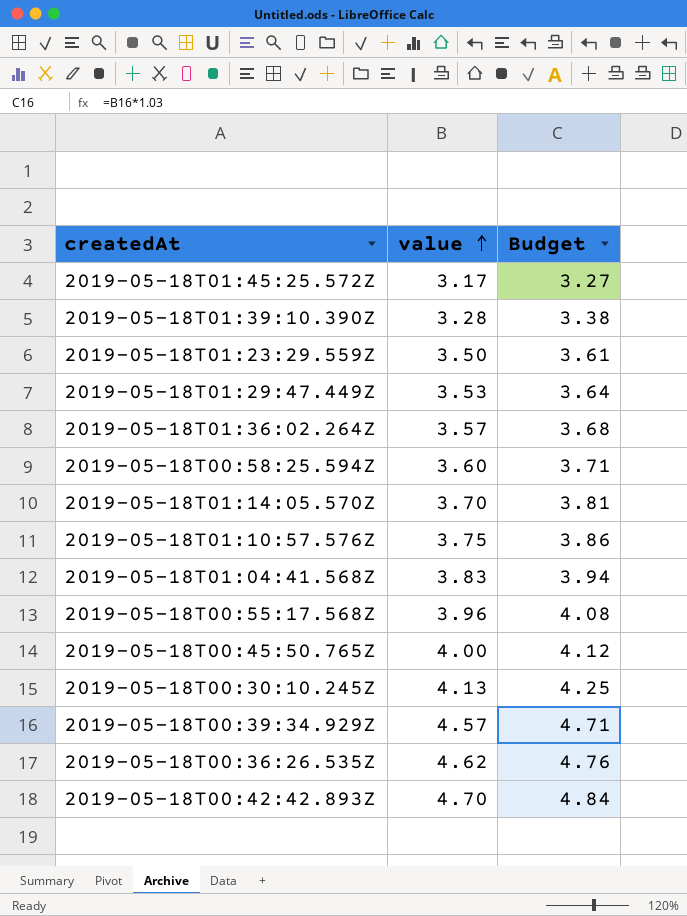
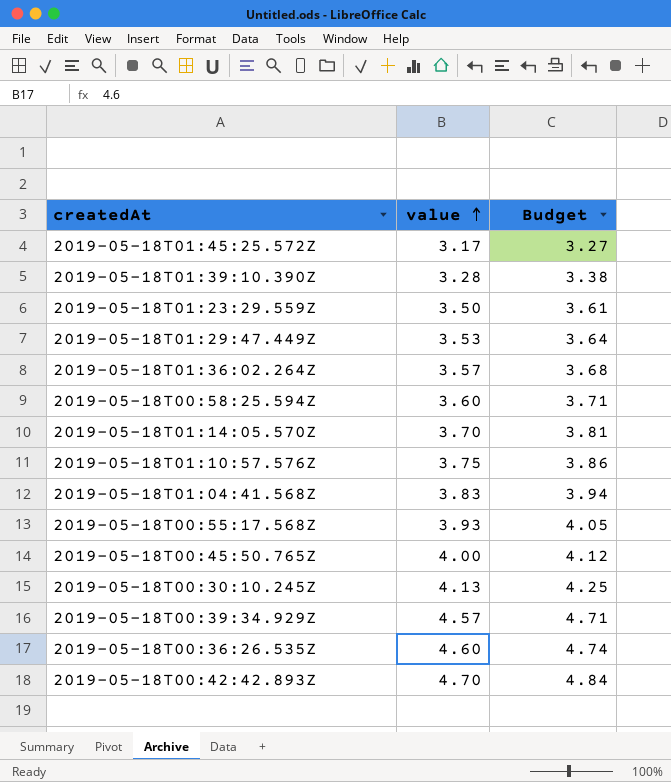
2019-05-18T00:55:17.568Z | value: 3.96 -> 3.93
2019-05-18T00:55:17.568Z | Budget: 4.08 -> 4.05
2019-05-18T00:36:26.535Z | value: 4.62 -> 4.60
2019-05-18T00:36:26.535Z | Budget: 4.76 -> 4.74

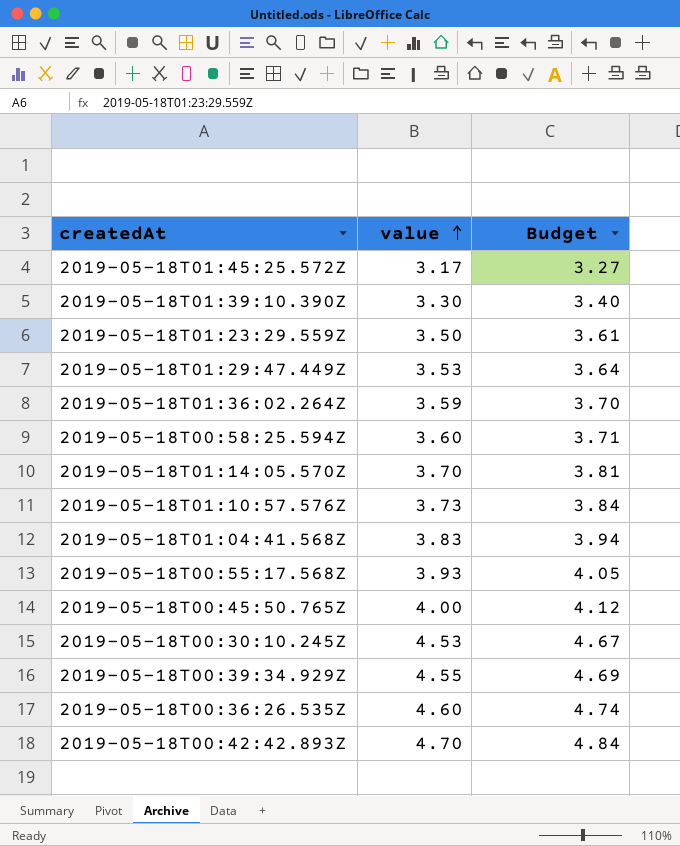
2019-05-18T01:39:10.390Z | value: 3.28 -> 3.30
2019-05-18T01:39:10.390Z | Budget: 3.38 -> 3.40
2019-05-18T01:36:02.264Z | value: 3.57 -> 3.59
2019-05-18T01:36:02.264Z | Budget: 3.68 -> 3.70
2019-05-18T01:10:57.576Z | value: 3.75 -> 3.73
2019-05-18T01:10:57.576Z | Budget: 3.86 -> 3.84
2019-05-18T00:30:10.245Z | value: 4.13 -> 4.53
2019-05-18T00:30:10.245Z | Budget: 4.25 -> 4.67
2019-05-18T00:39:34.929Z | value: 4.57 -> 4.55
2019-05-18T00:39:34.929Z | Budget: 4.71 -> 4.69

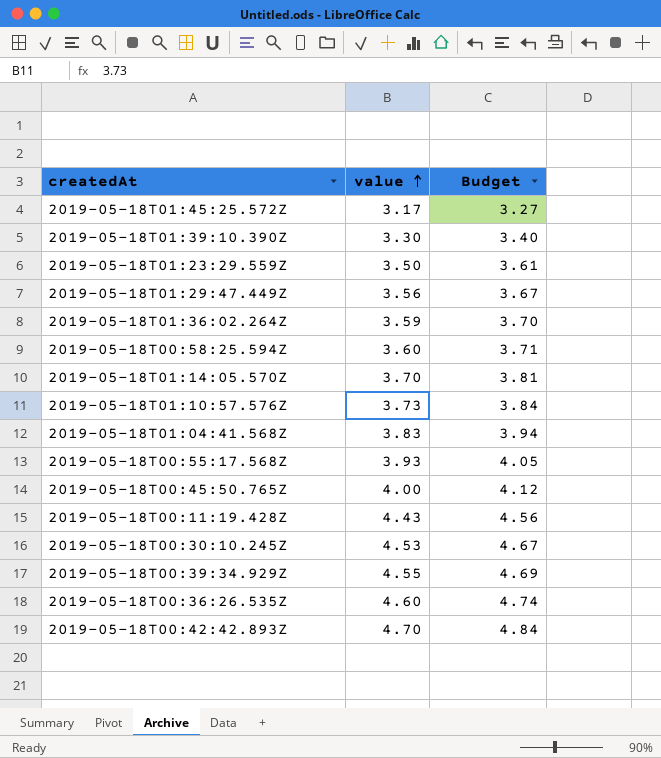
2019-05-18T01:29:47.449Z | value: 3.53 -> 3.56
2019-05-18T01:29:47.449Z | Budget: 3.64 -> 3.67
row 2019-05-18T00:11:19.428Z: none -> 4.43 | 4.56

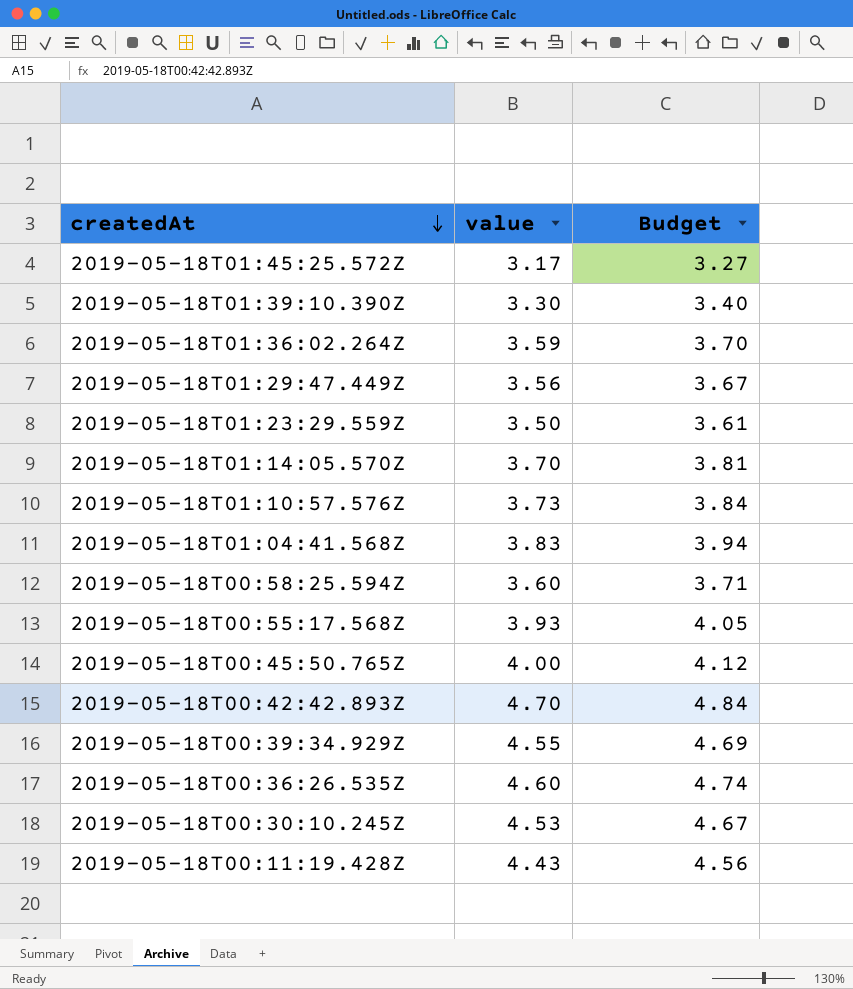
row order: value ascending -> createdAt descending

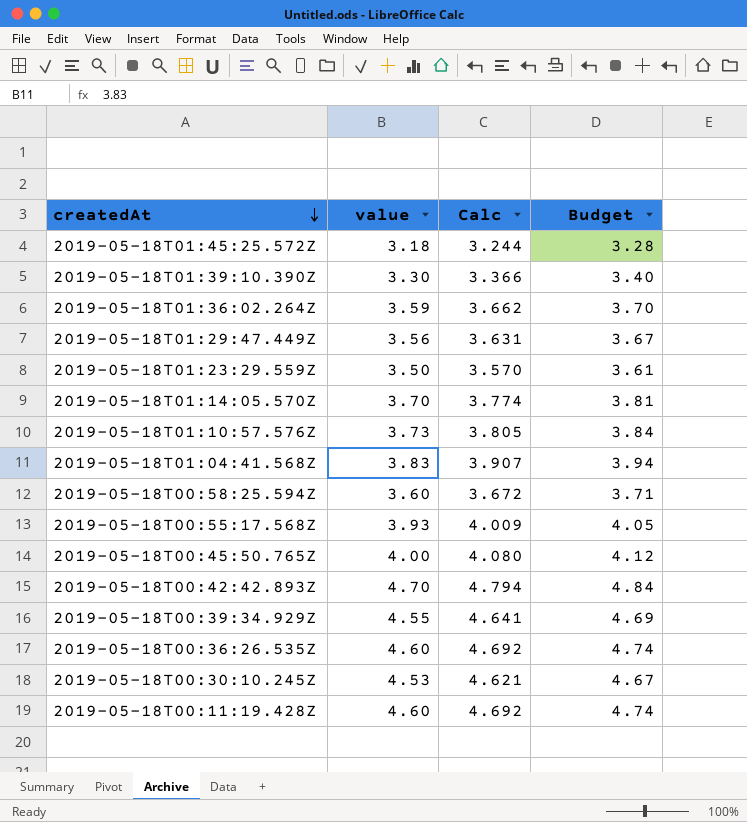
column Calc | formula: none -> [value] * 1.02
2019-05-18T01:45:25.572Z | value: 3.17 -> 3.18
2019-05-18T01:45:25.572Z | Budget: 3.27 -> 3.28
2019-05-18T00:11:19.428Z | value: 4.43 -> 4.60
2019-05-18T00:11:19.428Z | Budget: 4.56 -> 4.74

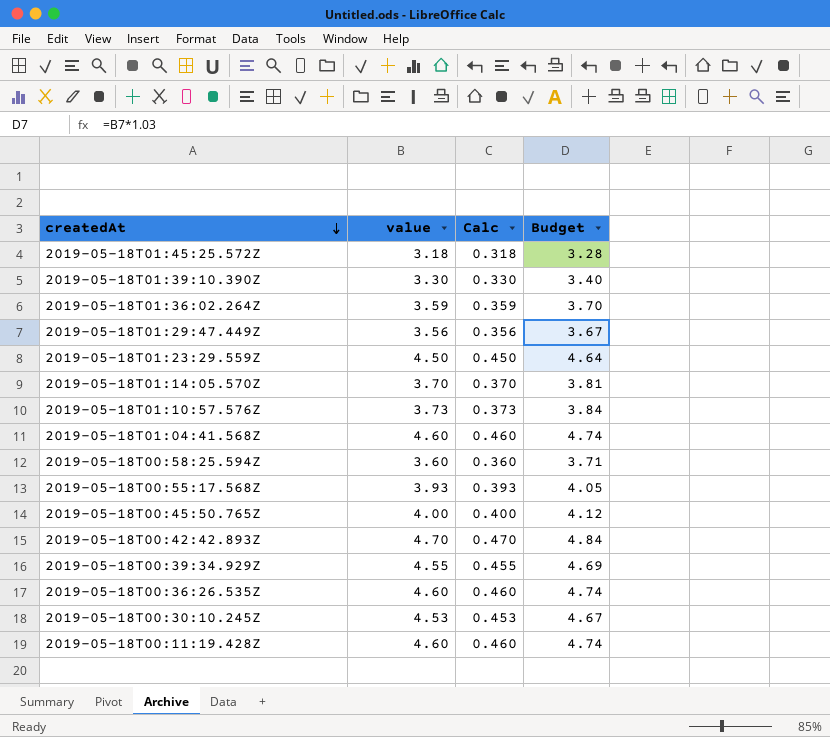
column Calc | formula: [value] * 1.02 -> [value] * 0.1
2019-05-18T01:23:29.559Z | value: 3.50 -> 4.50
2019-05-18T01:23:29.559Z | Budget: 3.61 -> 4.64
2019-05-18T01:04:41.568Z | value: 3.83 -> 4.60
2019-05-18T01:04:41.568Z | Budget: 3.94 -> 4.74

